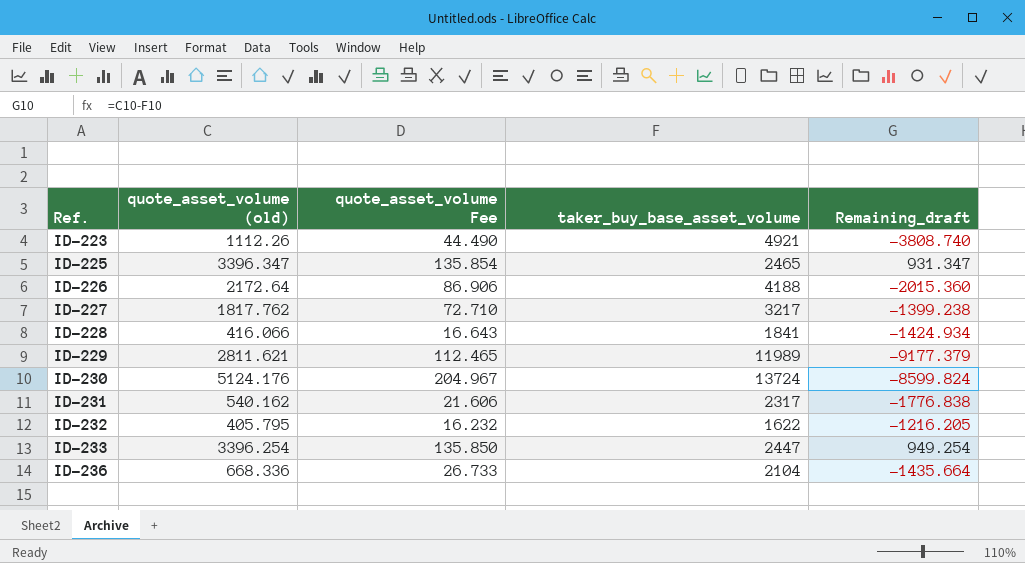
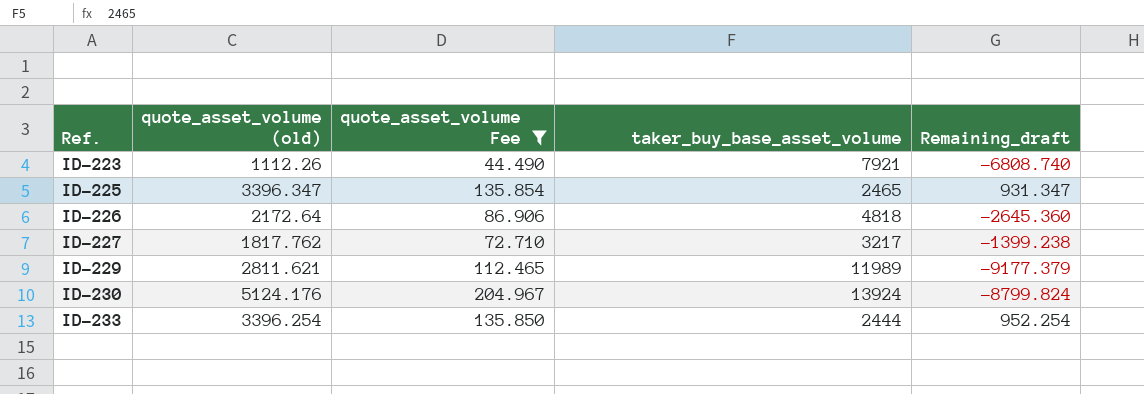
filter: none -> quote_asset_volume Fee >= 44.490
ID-223 | taker_buy_base_asset_volume: 4921 -> 7921
ID-223 | Remaining_draft: -3808.740 -> -6808.740
ID-226 | taker_buy_base_asset_volume: 4188 -> 4818
ID-226 | Remaining_draft: -2015.360 -> -2645.360
ID-230 | taker_buy_base_asset_volume: 13724 -> 13924
ID-230 | Remaining_draft: -8599.824 -> -8799.824
ID-233 | taker_buy_base_asset_volume: 2447 -> 2444
ID-233 | Remaining_draft: 949.254 -> 952.254

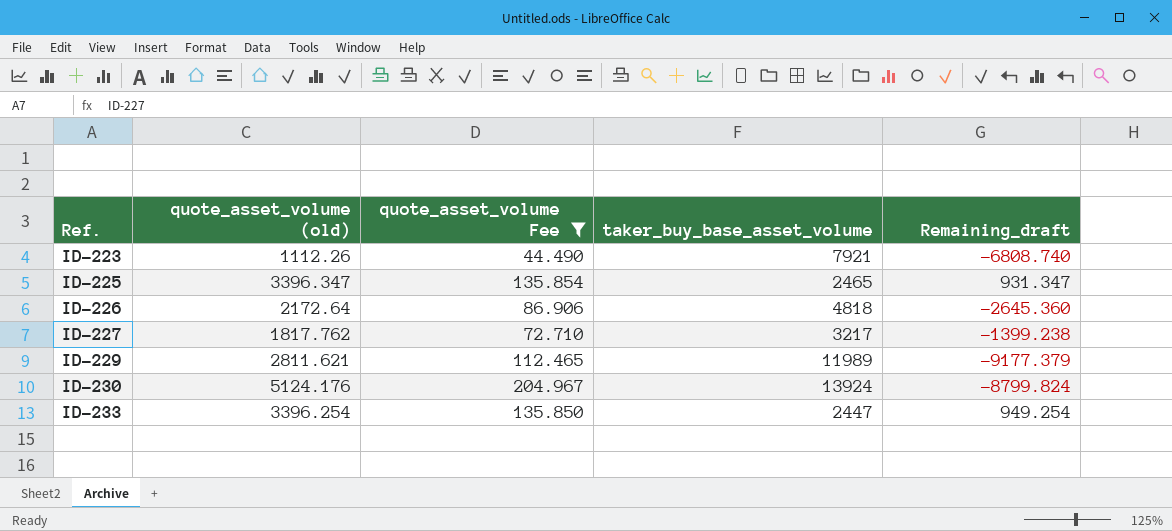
ID-233 | taker_buy_base_asset_volume: 2444 -> 2447
ID-233 | Remaining_draft: 952.254 -> 949.254

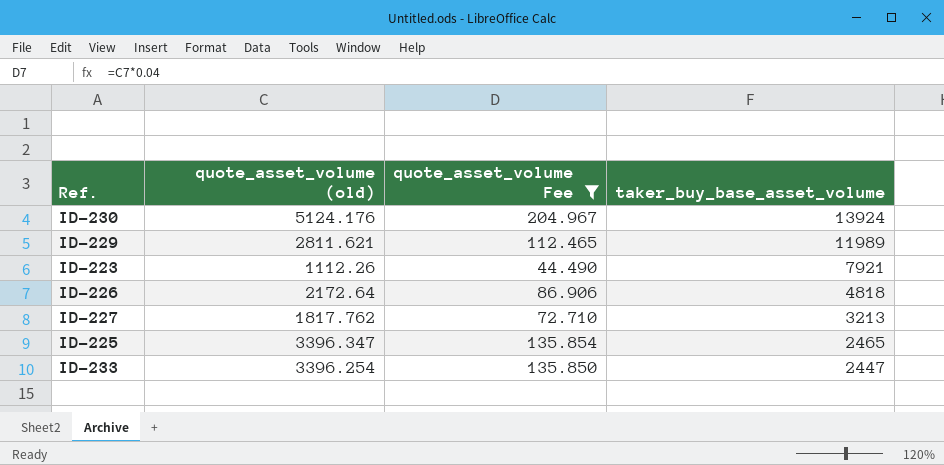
row order: Ref. ascending -> taker_buy_base_asset_volume descending
column Remaining_draft | formula: [quote_asset_volume (old)] - [taker_buy_base_asset_volume] -> none
ID-227 | taker_buy_base_asset_volume: 3217 -> 3213

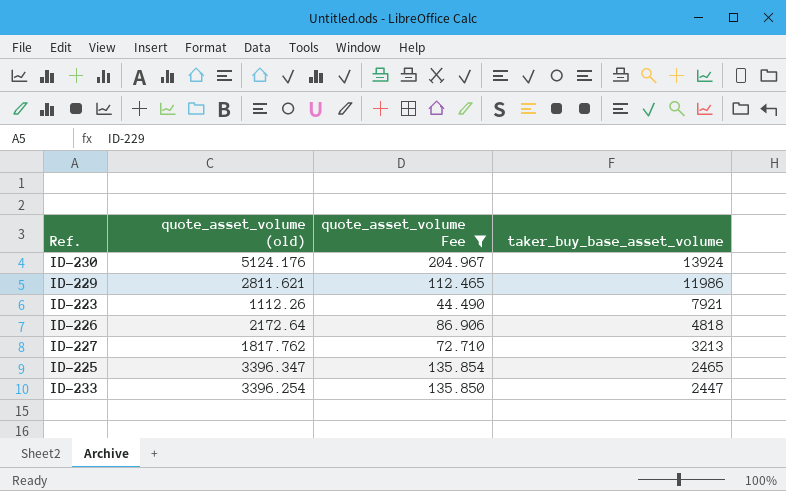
ID-229 | taker_buy_base_asset_volume: 11989 -> 11986

